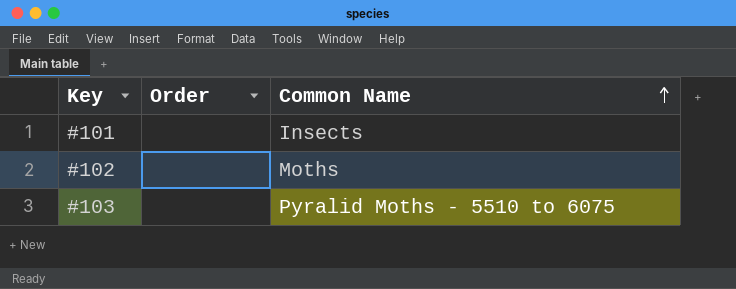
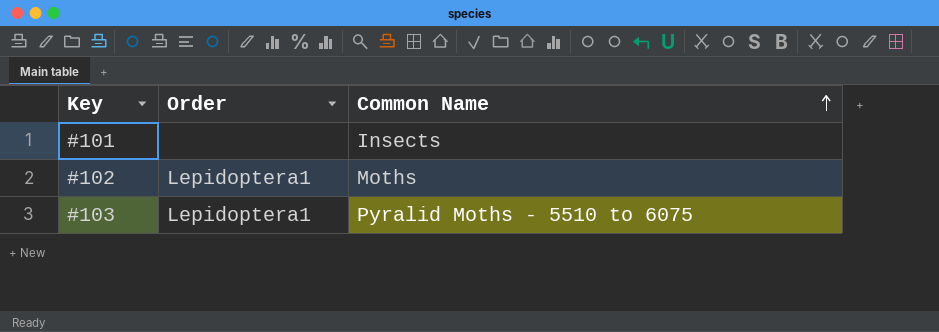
#102 | Order: none -> Lepidoptera1
#103 | Order: none -> Lepidoptera1

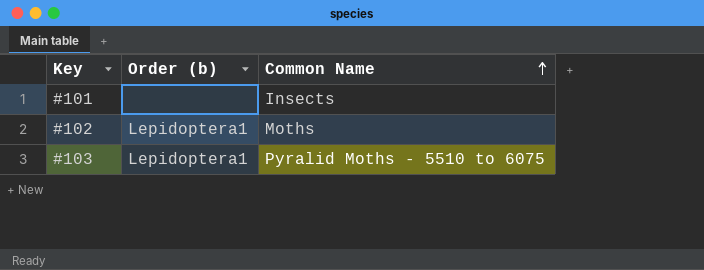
column name: Order -> Order (b)

